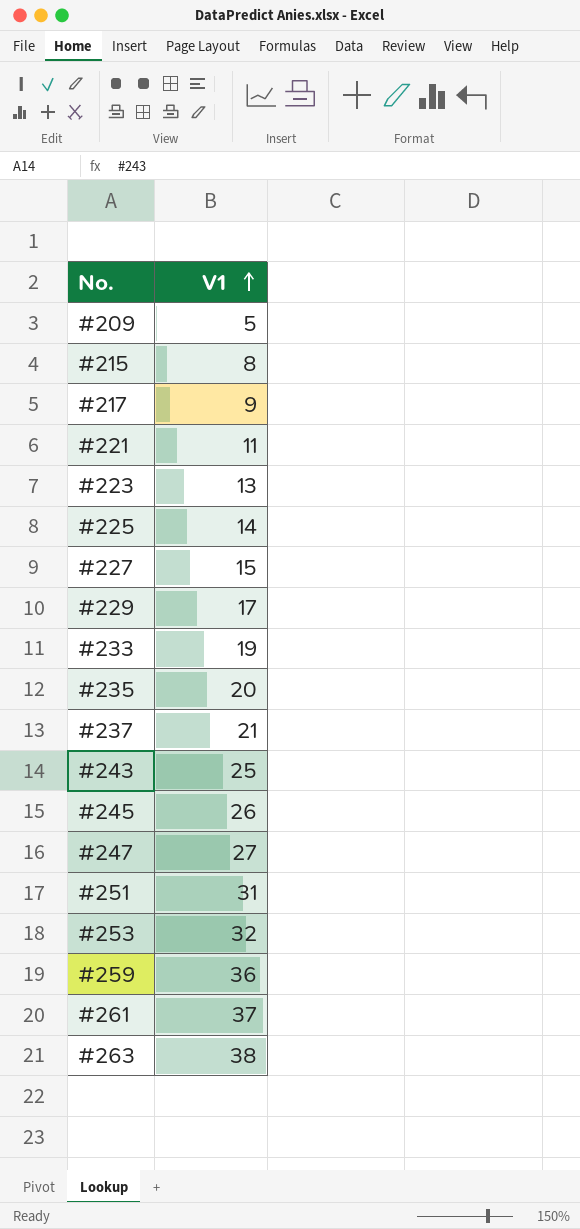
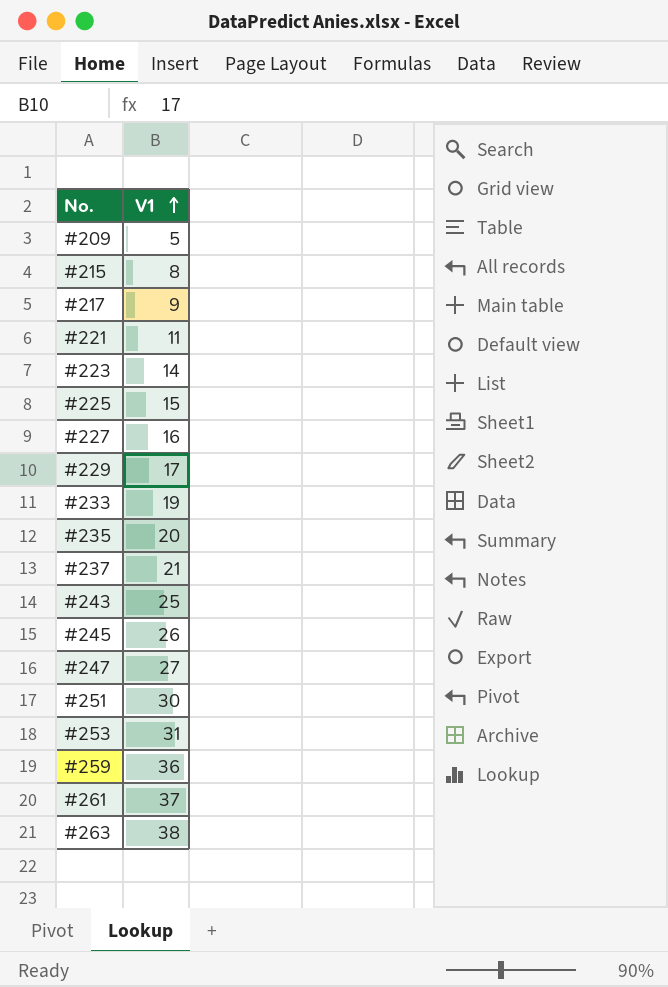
#223 | V1: 13 -> 14
#225 | V1: 14 -> 15
#227 | V1: 15 -> 16
#251 | V1: 31 -> 30
#253 | V1: 32 -> 31

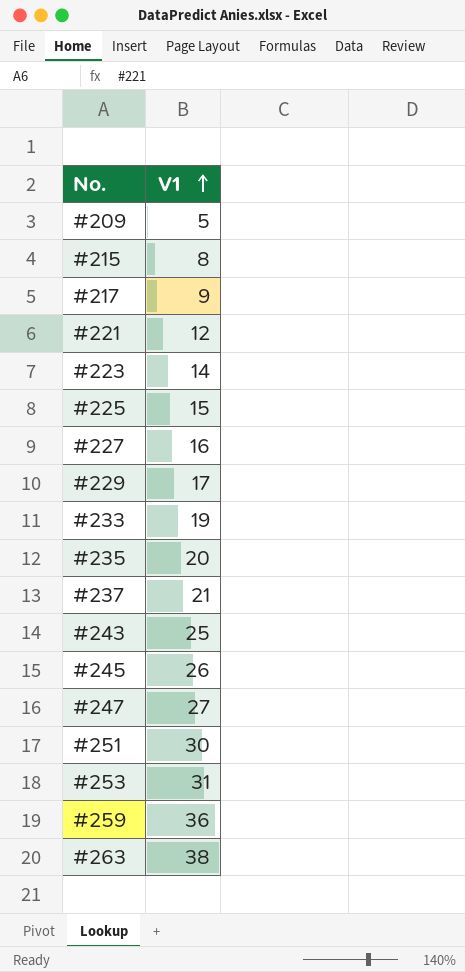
row #261: 37 -> none
#221 | V1: 11 -> 12

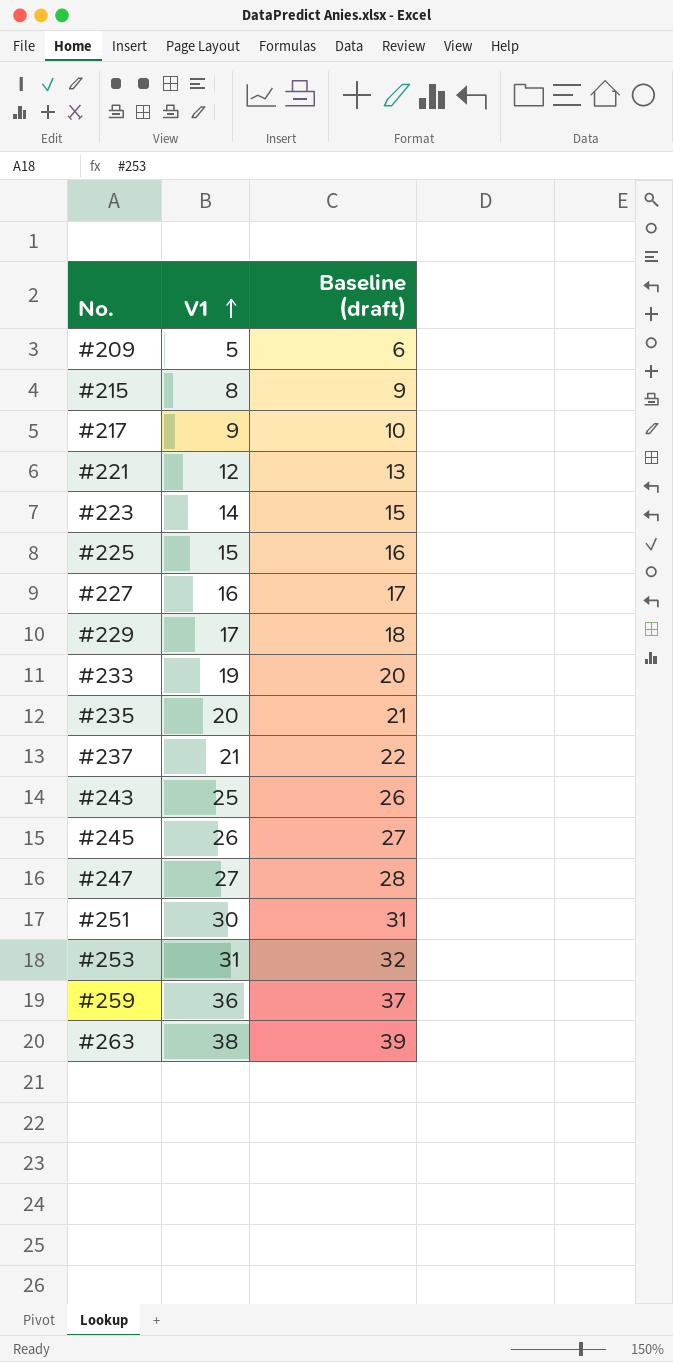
column Baseline (draft) | formula: none -> [V1] + 1

